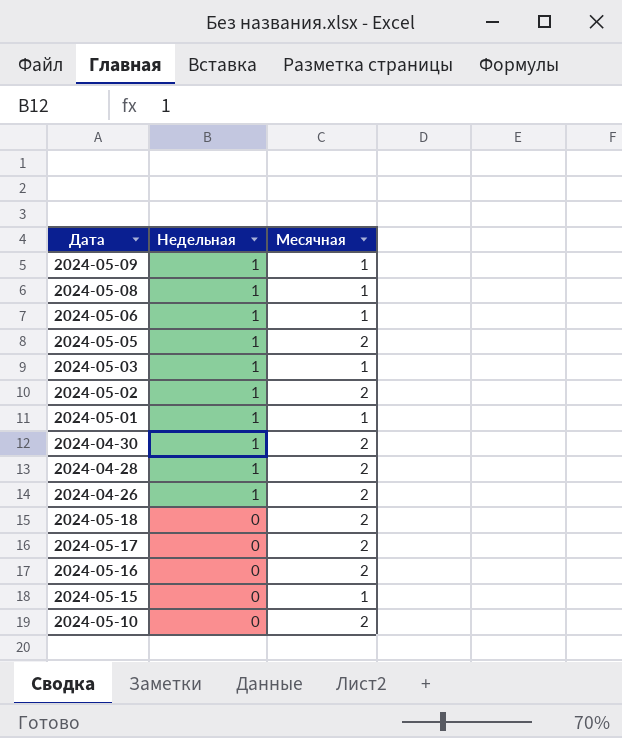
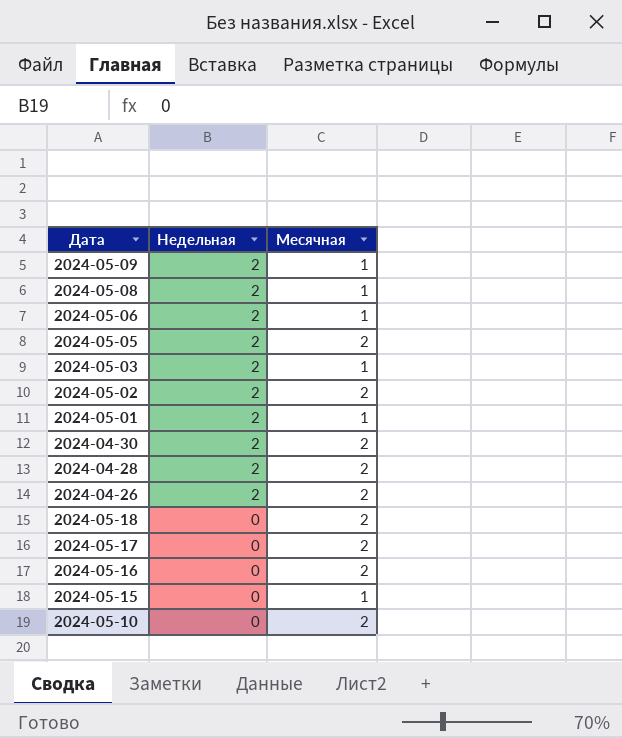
2024-05-09 | Недельная: 1 -> 2
2024-05-08 | Недельная: 1 -> 2
2024-05-06 | Недельная: 1 -> 2
2024-05-05 | Недельная: 1 -> 2
2024-05-03 | Недельная: 1 -> 2
2024-05-02 | Недельная: 1 -> 2
2024-05-01 | Недельная: 1 -> 2
2024-04-30 | Недельная: 1 -> 2
2024-04-28 | Недельная: 1 -> 2
2024-04-26 | Недельная: 1 -> 2

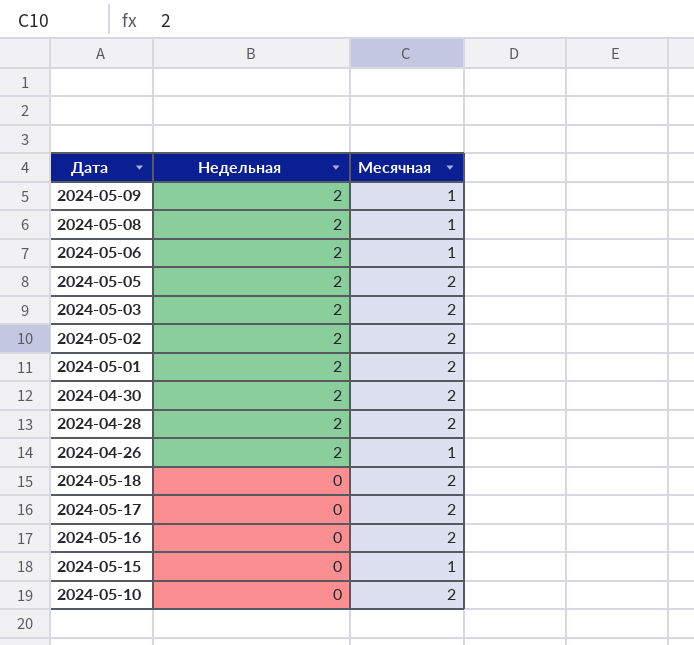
2024-05-03 | Месячная: 1 -> 2
2024-05-01 | Месячная: 1 -> 2
2024-04-26 | Месячная: 2 -> 1

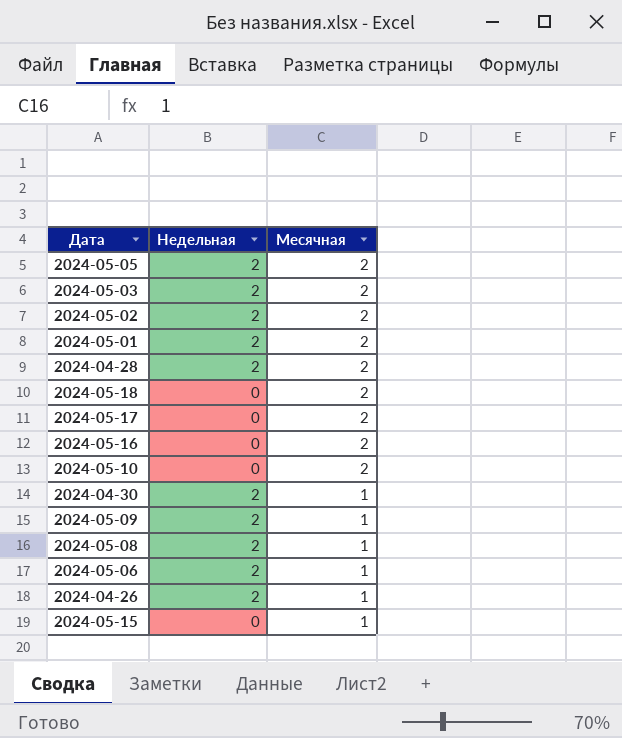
row order: Недельная descending -> Месячная descending
2024-04-30 | Месячная: 2 -> 1

